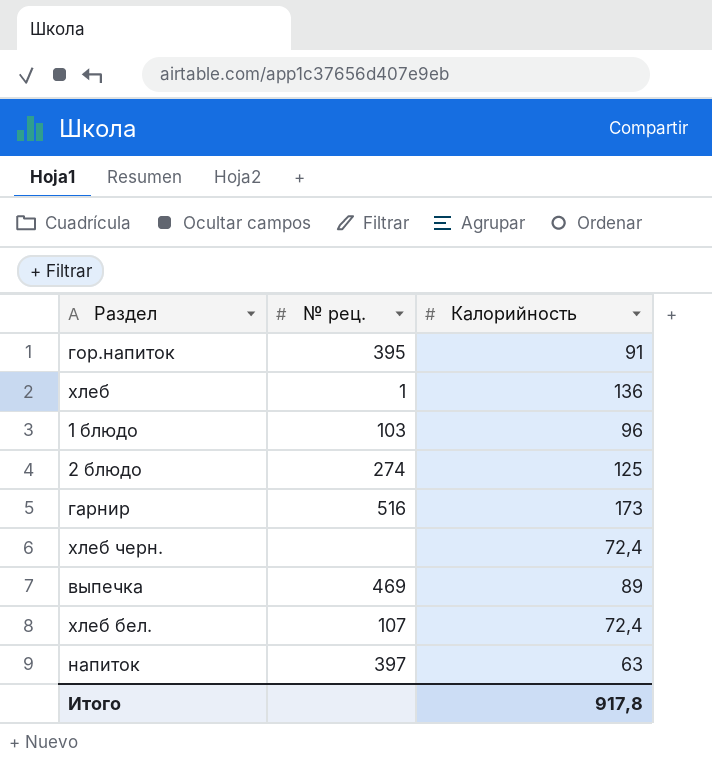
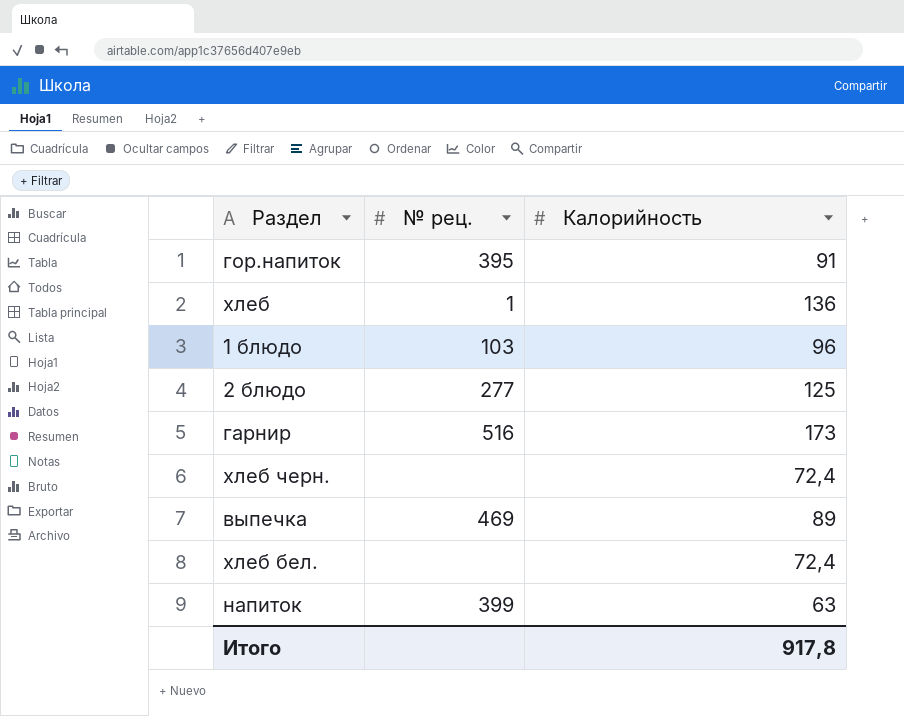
2 блюдо | № рец.: 274 -> 277
хлеб бел. | № рец.: 107 -> none
напиток | № рец.: 397 -> 399

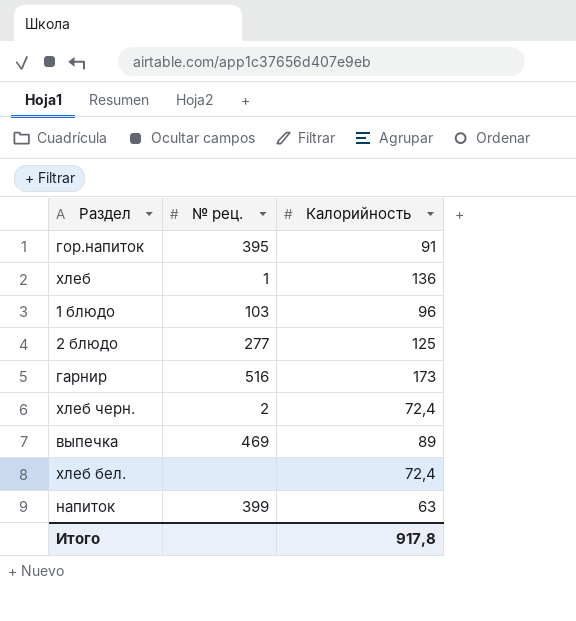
хлеб черн. | № рец.: none -> 2

